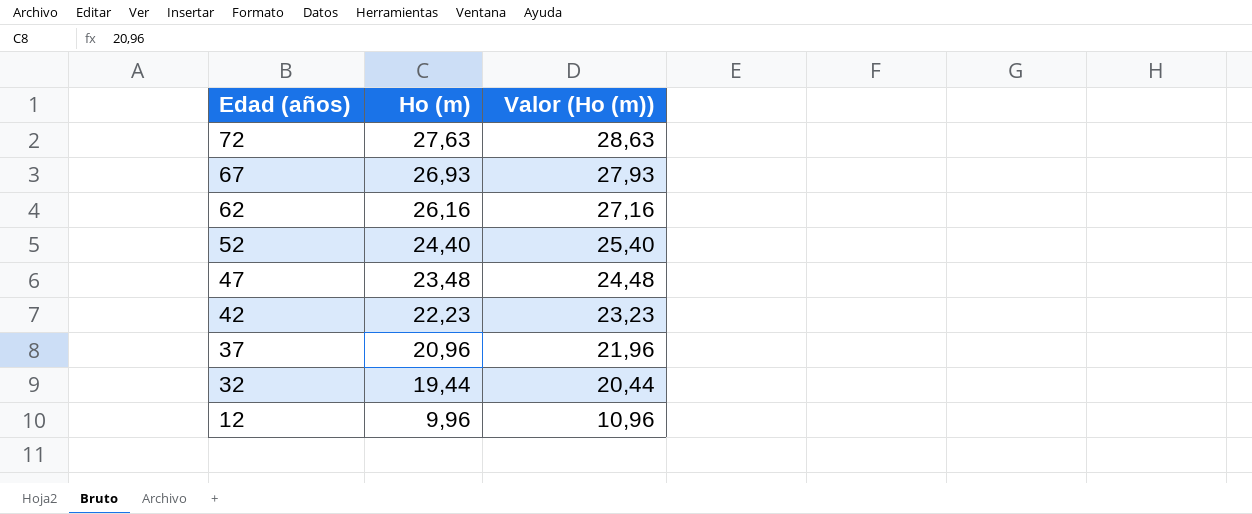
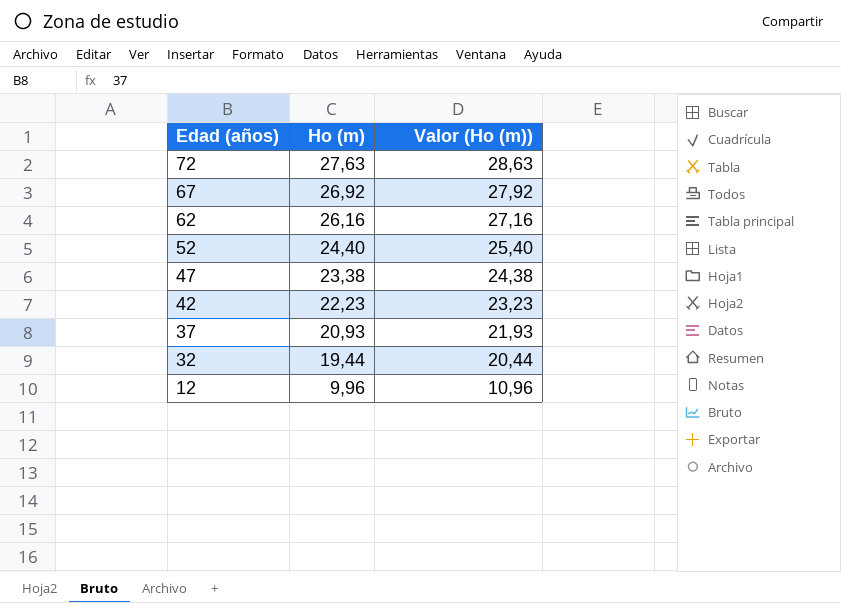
67 | Ho (m): 26,93 -> 26,92
67 | Valor (Ho (m)): 27,93 -> 27,92
47 | Ho (m): 23,48 -> 23,38
47 | Valor (Ho (m)): 24,48 -> 24,38
37 | Ho (m): 20,96 -> 20,93
37 | Valor (Ho (m)): 21,96 -> 21,93

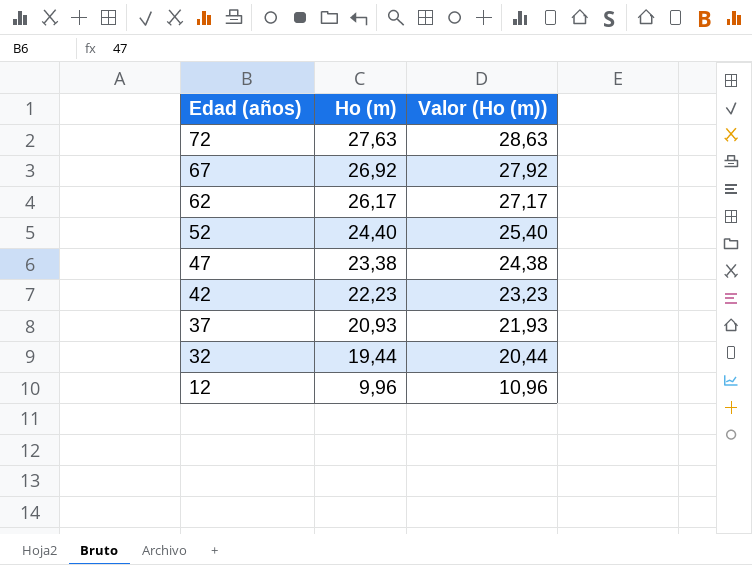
62 | Ho (m): 26,16 -> 26,17
62 | Valor (Ho (m)): 27,16 -> 27,17

